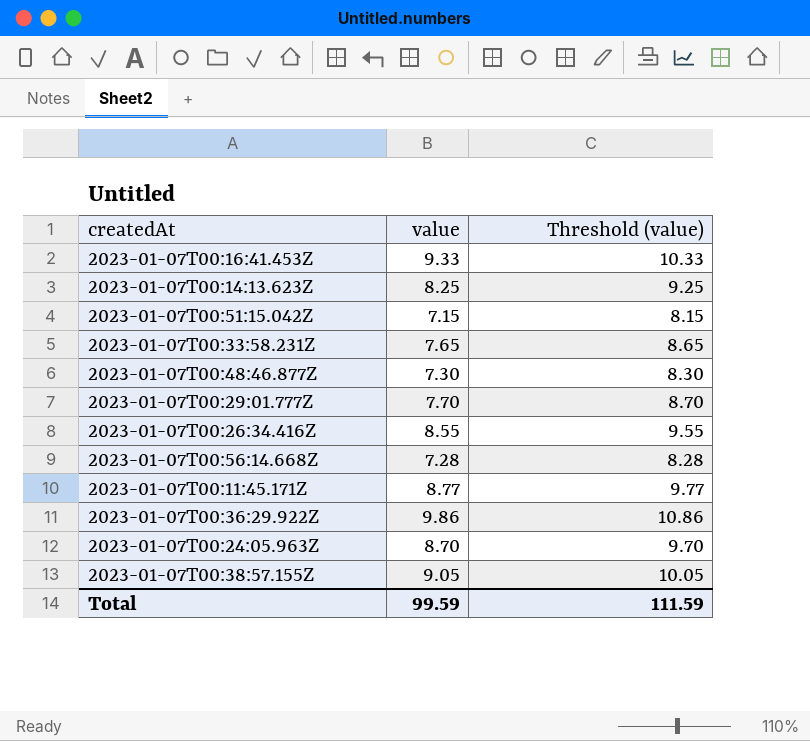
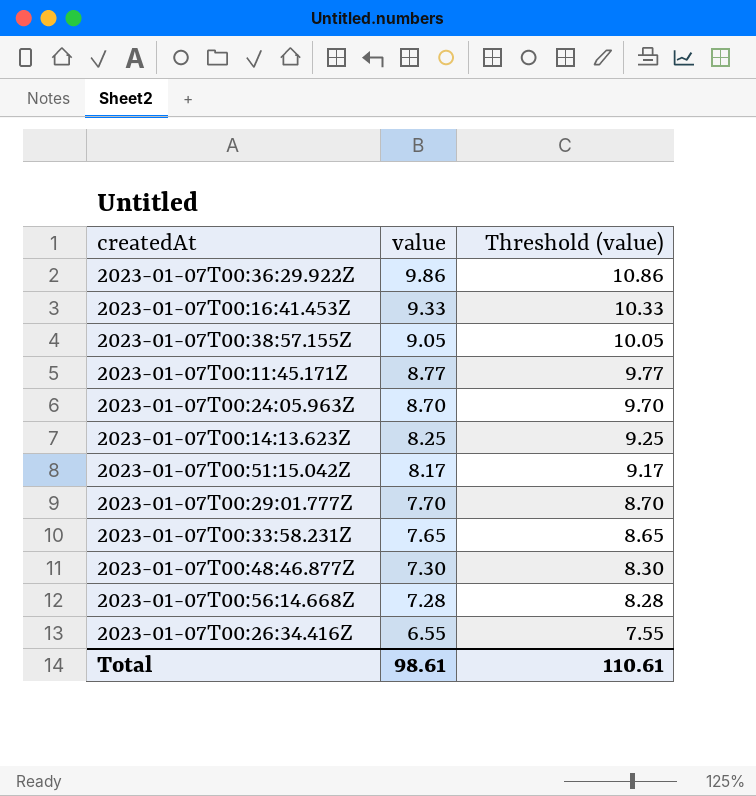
row order: none -> value descending
2023-01-07T00:51:15.042Z | value: 7.15 -> 8.17
2023-01-07T00:51:15.042Z | Threshold (value): 8.15 -> 9.17
2023-01-07T00:26:34.416Z | value: 8.55 -> 6.55
2023-01-07T00:26:34.416Z | Threshold (value): 9.55 -> 7.55
Total | value: 99.59 -> 98.61
Total | Threshold (value): 111.59 -> 110.61

